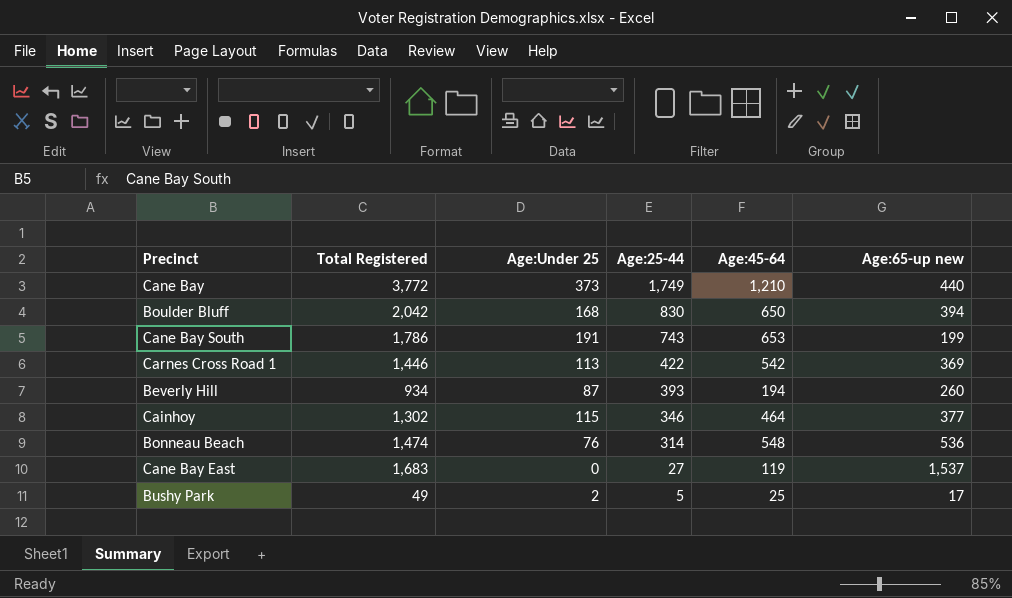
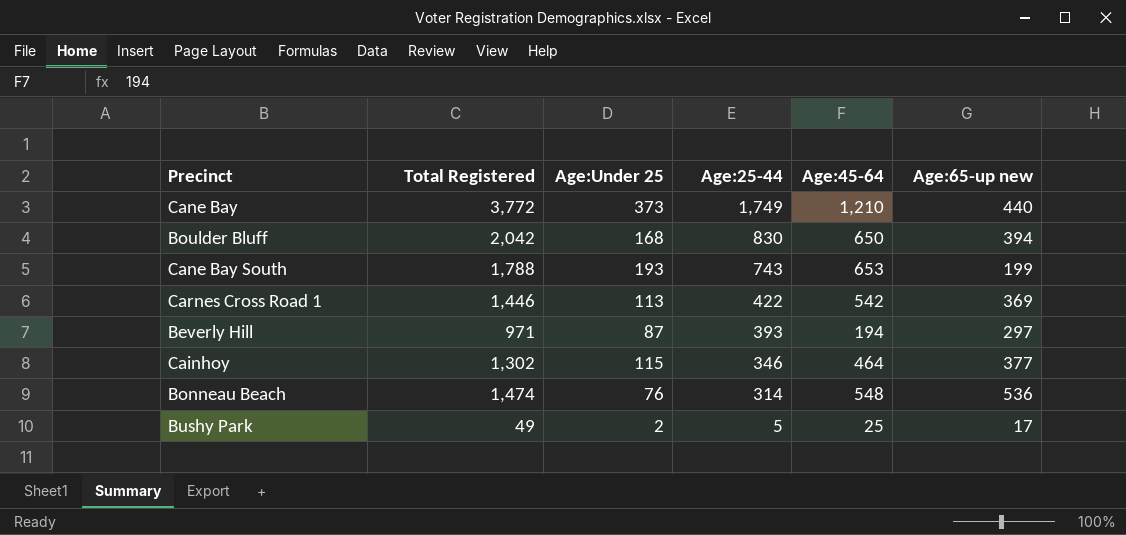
row Cane Bay East: 1,683 | 0 | 27 | 119 | 1,537 -> none
Cane Bay South | Total Registered: 1,786 -> 1,788
Cane Bay South | Age:Under 25: 191 -> 193
Beverly Hill | Total Registered: 934 -> 971
Beverly Hill | Age:65-up new: 260 -> 297

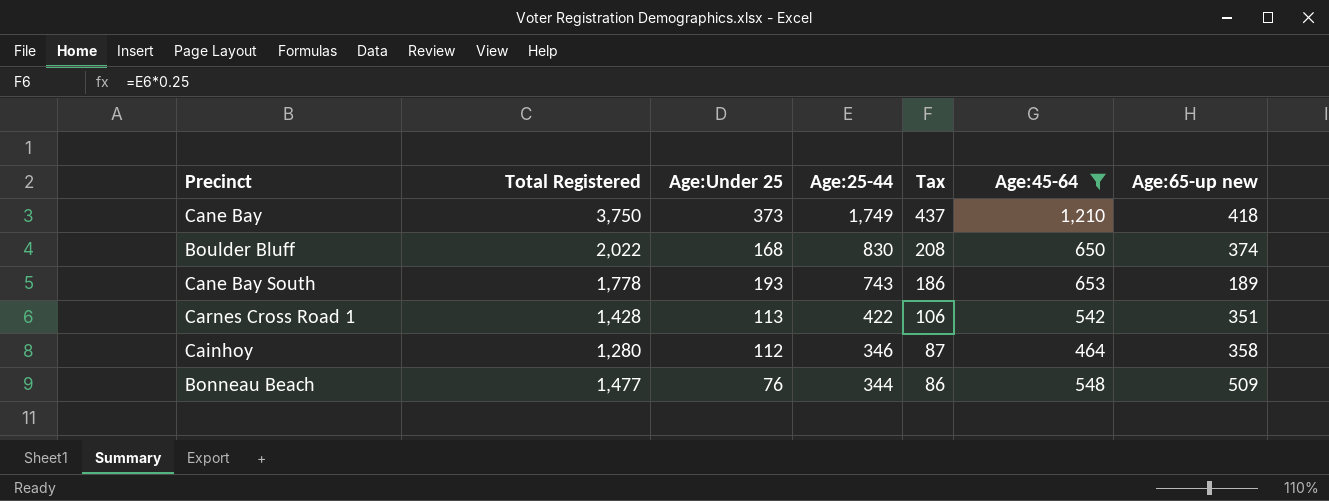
filter: none -> Age:45-64 >= 464
column Tax | formula: none -> [Age:25-44] * 0.25
Cane Bay | Total Registered: 3,772 -> 3,750
Cane Bay | Age:65-up new: 440 -> 418
Boulder Bluff | Total Registered: 2,042 -> 2,022
Boulder Bluff | Age:65-up new: 394 -> 374
Cane Bay South | Total Registered: 1,788 -> 1,778
Cane Bay South | Age:65-up new: 199 -> 189
Carnes Cross Road 1 | Total Registered: 1,446 -> 1,428
Carnes Cross Road 1 | Age:65-up new: 369 -> 351
Cainhoy | Total Registered: 1,302 -> 1,280
Cainhoy | Age:Under 25: 115 -> 112
Cainhoy | Age:65-up new: 377 -> 358
Bonneau Beach | Total Registered: 1,474 -> 1,477
Bonneau Beach | Age:25-44: 314 -> 344
Bonneau Beach | Age:65-up new: 536 -> 509

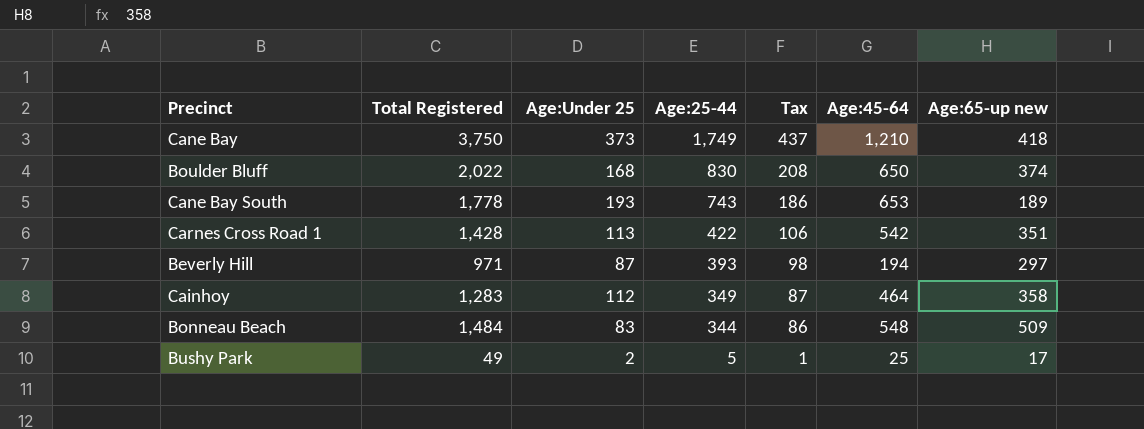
filter: Age:45-64 >= 464 -> none
Cainhoy | Total Registered: 1,280 -> 1,283
Cainhoy | Age:25-44: 346 -> 349
Bonneau Beach | Total Registered: 1,477 -> 1,484
Bonneau Beach | Age:Under 25: 76 -> 83

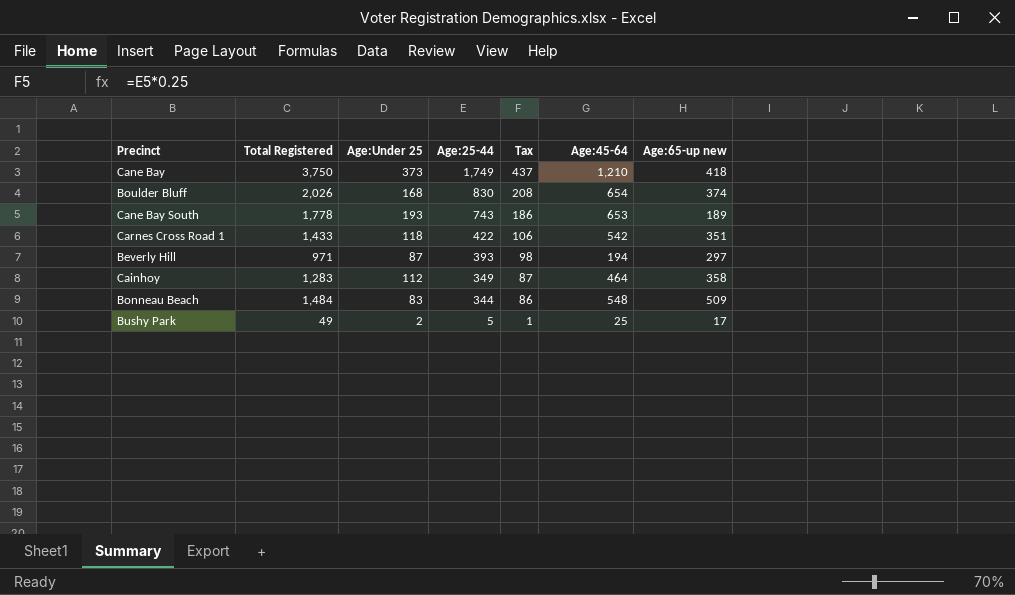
Boulder Bluff | Total Registered: 2,022 -> 2,026
Boulder Bluff | Age:45-64: 650 -> 654
Carnes Cross Road 1 | Total Registered: 1,428 -> 1,433
Carnes Cross Road 1 | Age:Under 25: 113 -> 118

